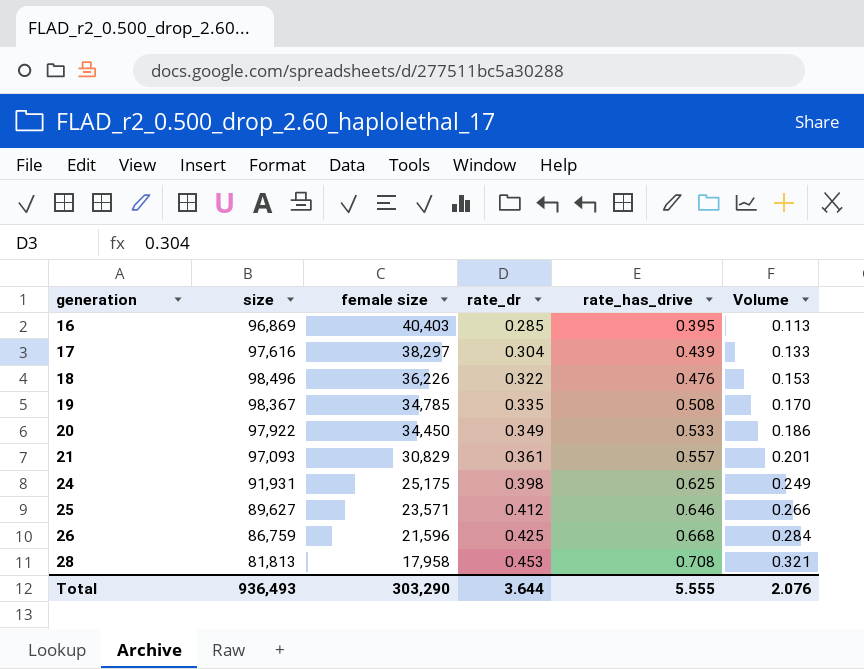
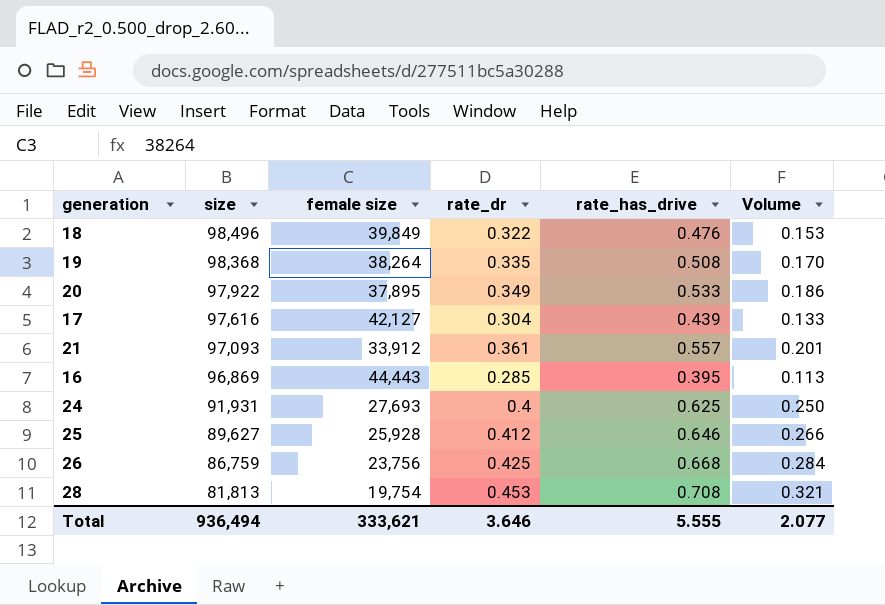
row order: generation ascending -> size descending
18 | female size: 36,226 -> 39,849
19 | size: 98,367 -> 98,368
19 | female size: 34,785 -> 38,264
20 | female size: 34,450 -> 37,895
17 | female size: 38,297 -> 42,127
21 | female size: 30,829 -> 33,912
16 | female size: 40,403 -> 44,443
24 | female size: 25,175 -> 27,693
24 | rate_dr: 0.398 -> 0.4
24 | Volume: 0.249 -> 0.250
25 | female size: 23,571 -> 25,928
26 | female size: 21,596 -> 23,756
28 | female size: 17,958 -> 19,754
Total | size: 936,493 -> 936,494
Total | female size: 303,290 -> 333,621
Total | rate_dr: 3.644 -> 3.646
Total | Volume: 2.076 -> 2.077

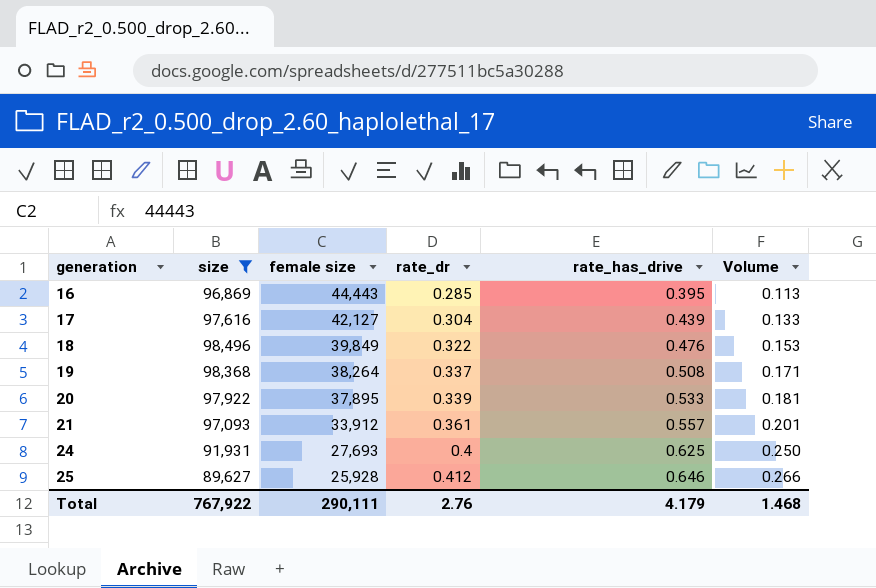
filter: none -> size >= 89,627
row order: size descending -> generation ascending
19 | rate_dr: 0.335 -> 0.337
19 | Volume: 0.170 -> 0.171
20 | rate_dr: 0.349 -> 0.339
20 | Volume: 0.186 -> 0.181
Total | size: 936,494 -> 767,922
Total | female size: 333,621 -> 290,111
Total | rate_dr: 3.646 -> 2.76
Total | rate_has_drive: 5.555 -> 4.179
Total | Volume: 2.077 -> 1.468

